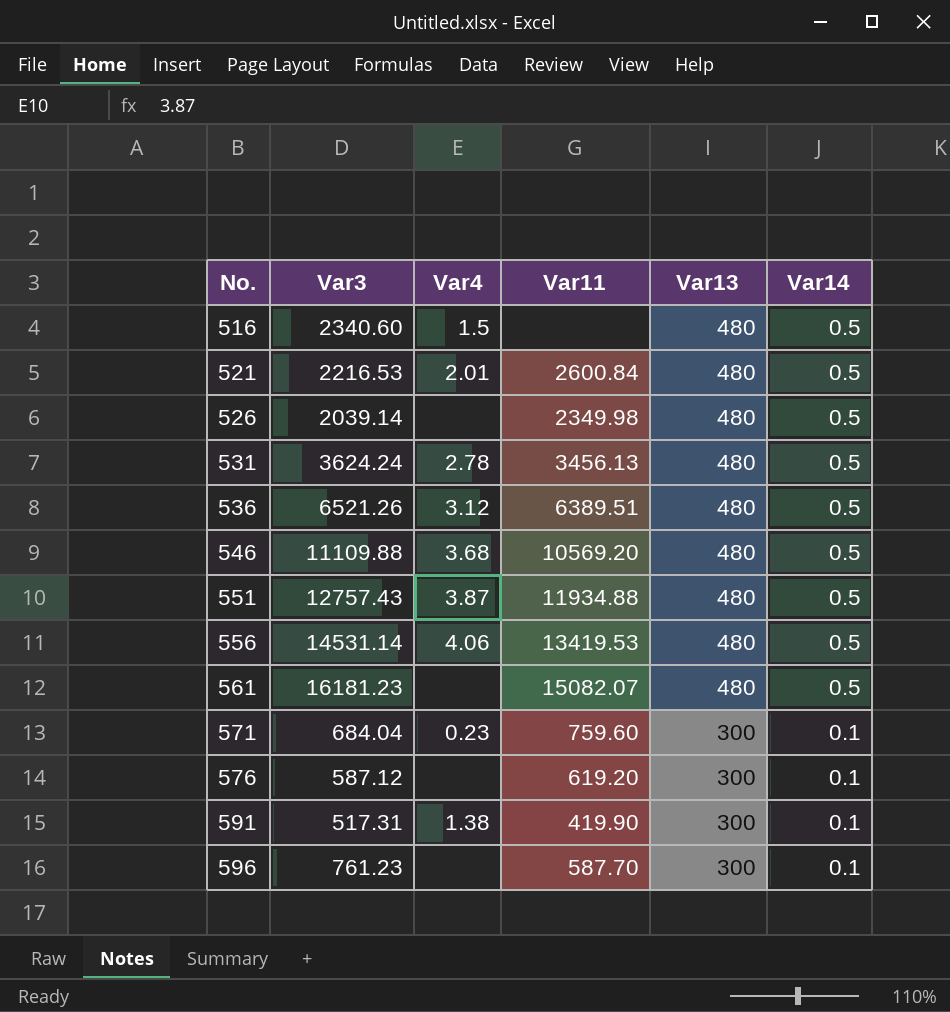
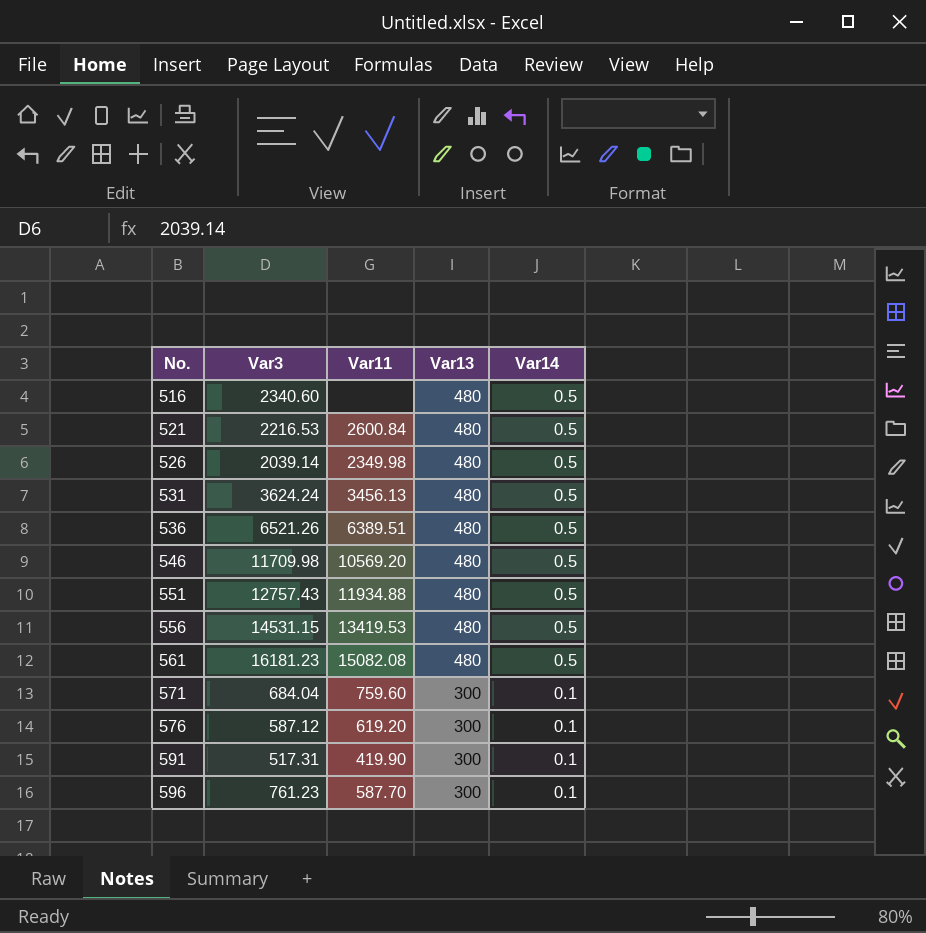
column Var4 | position: 3 -> none
546 | Var3: 11109.88 -> 11709.98
556 | Var3: 14531.14 -> 14531.15
561 | Var11: 15082.07 -> 15082.08

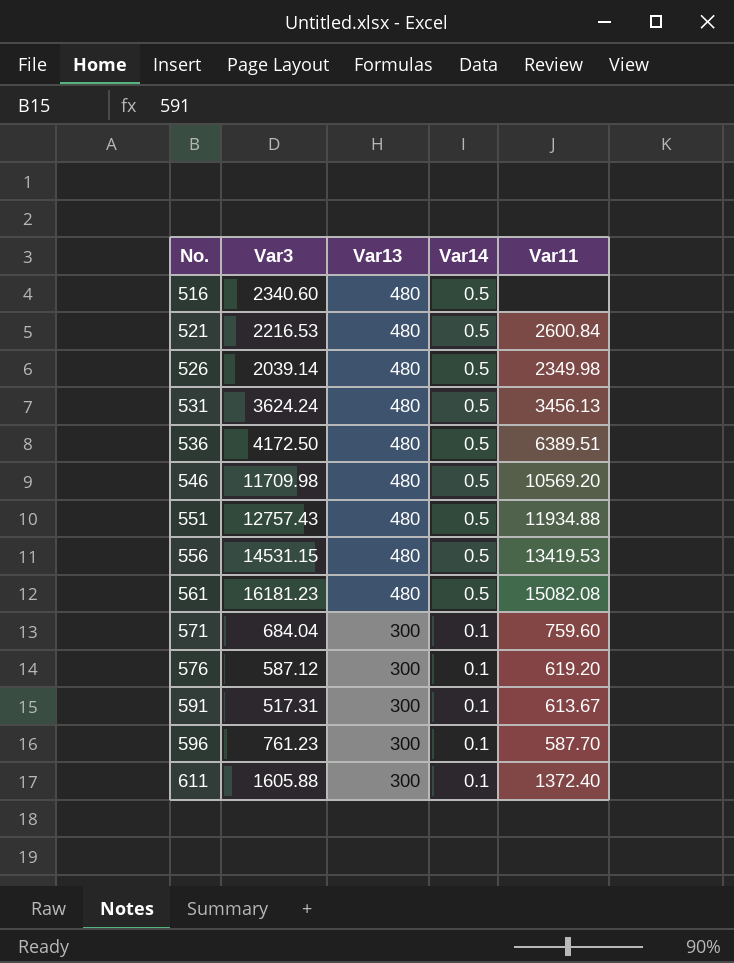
column Var11 | position: 3 -> 5
536 | Var3: 6521.26 -> 4172.50
591 | Var11: 419.90 -> 613.67
row 611: none -> 1605.88 | 300 | 0.1 | 1372.40

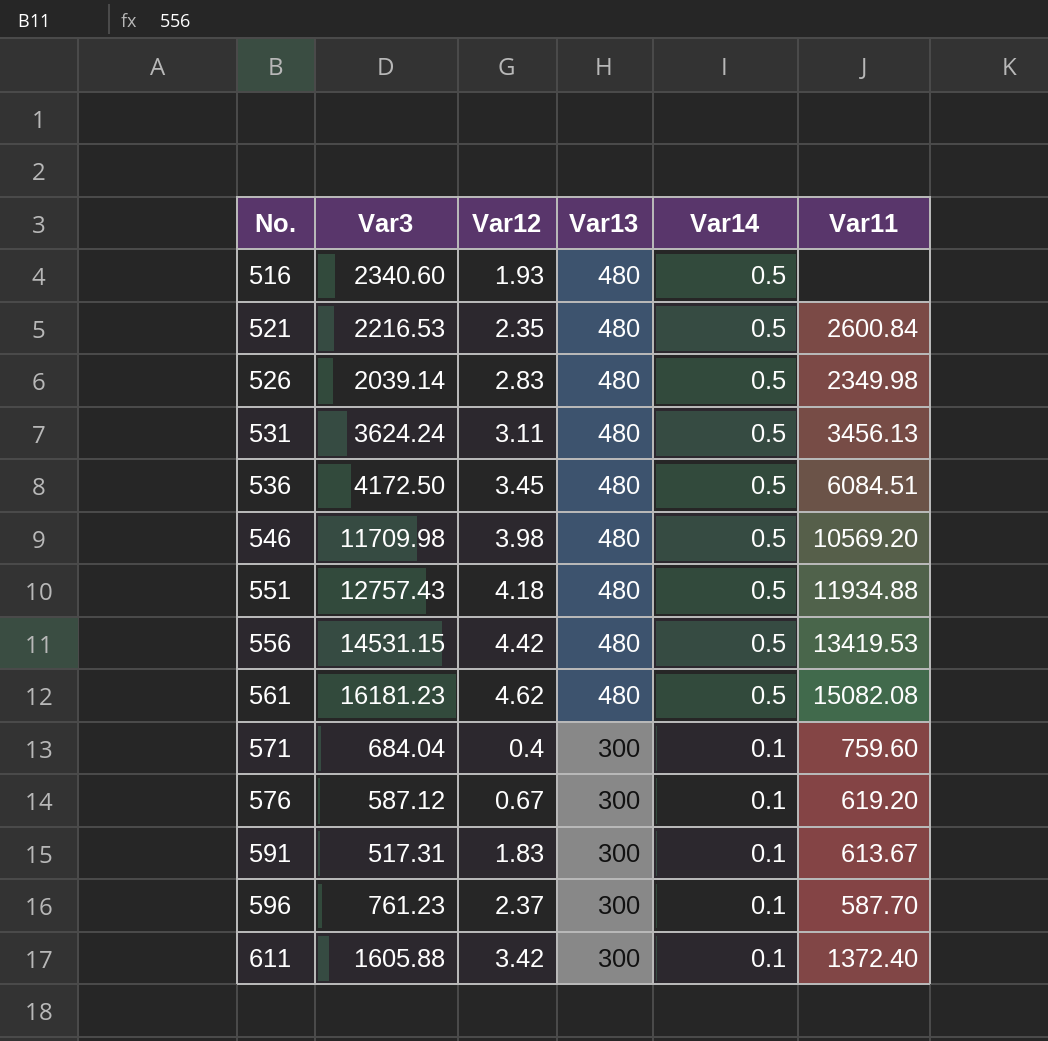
column Var12 | position: none -> 3
536 | Var11: 6389.51 -> 6084.51

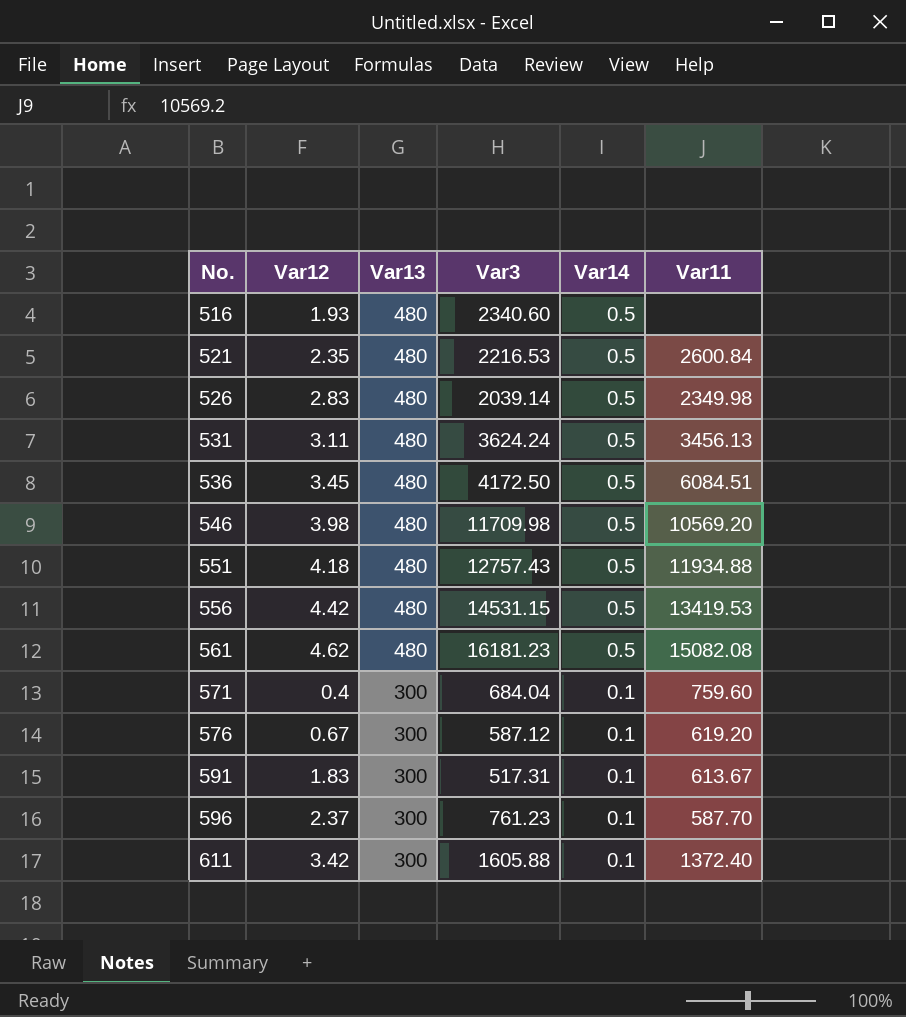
column Var3 | position: 2 -> 4

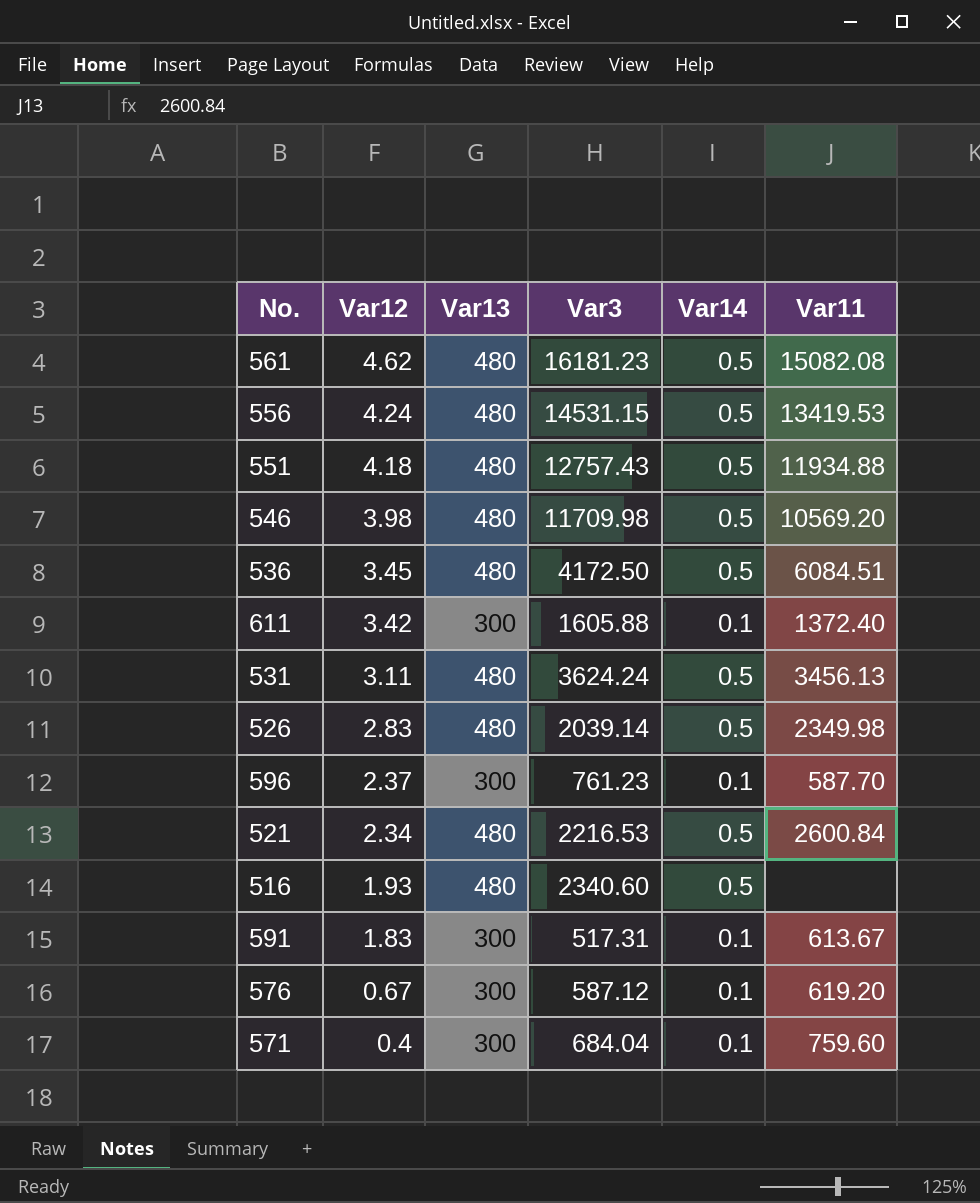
row order: No. ascending -> Var12 descending
556 | Var12: 4.42 -> 4.24
521 | Var12: 2.35 -> 2.34

